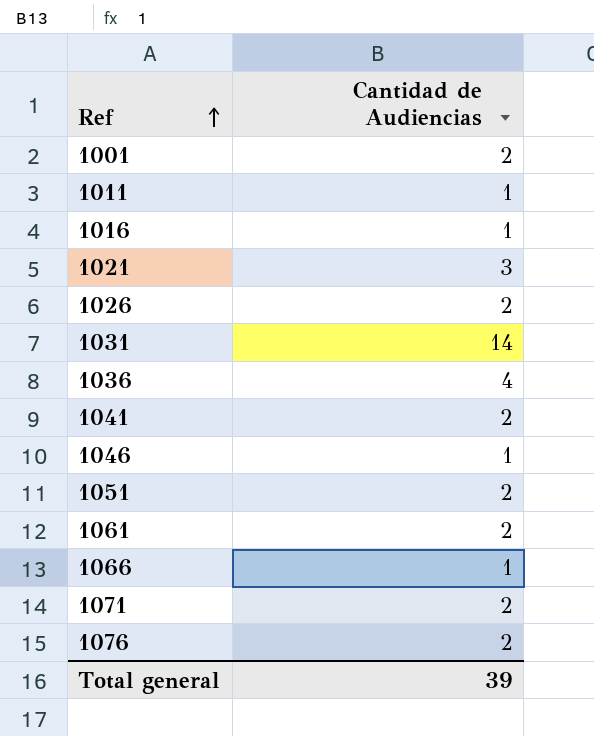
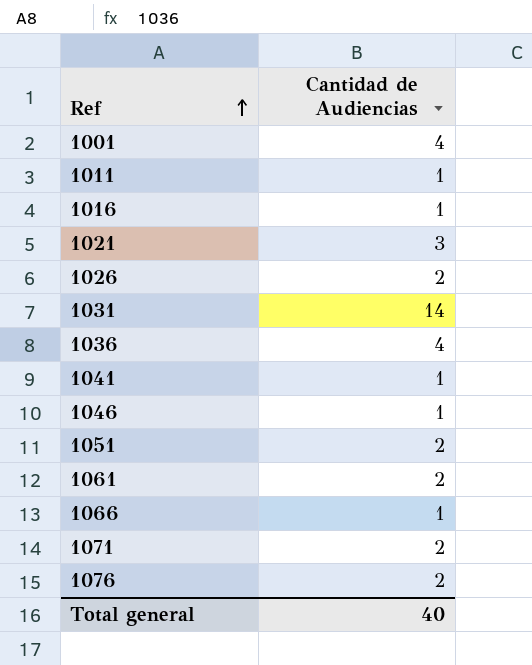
1001 | Cantidad de Audiencias: 2 -> 4
1041 | Cantidad de Audiencias: 2 -> 1
Total general | Cantidad de Audiencias: 39 -> 40

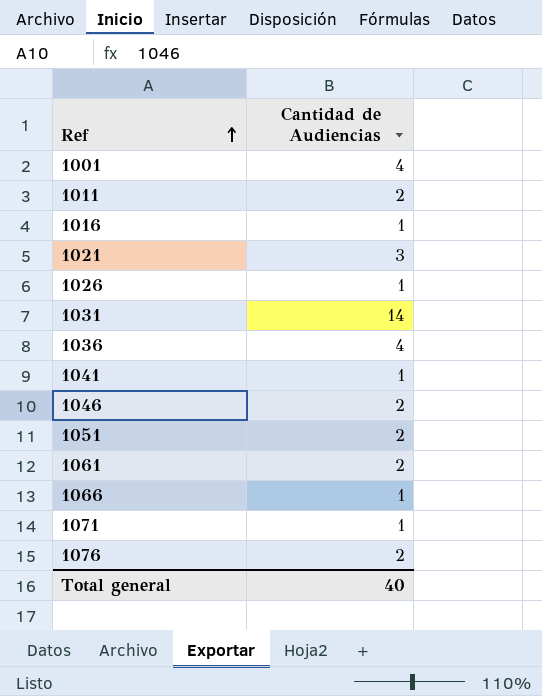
1011 | Cantidad de Audiencias: 1 -> 2
1026 | Cantidad de Audiencias: 2 -> 1
1046 | Cantidad de Audiencias: 1 -> 2
1071 | Cantidad de Audiencias: 2 -> 1

